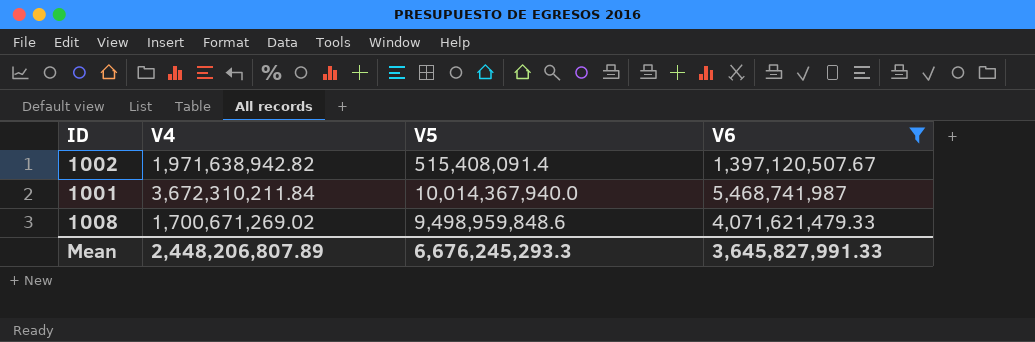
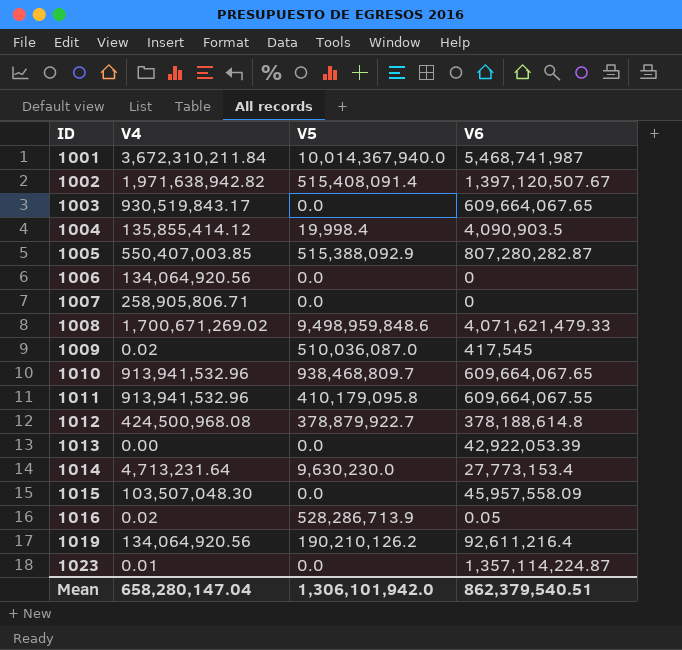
filter: V6 >= 1,397,120,507.67 -> none
row order: none -> ID ascending
Mean | V4: 2,448,206,807.89 -> 658,280,147.04
Mean | V5: 6,676,245,293.3 -> 1,306,101,942.0
Mean | V6: 3,645,827,991.33 -> 862,379,540.51

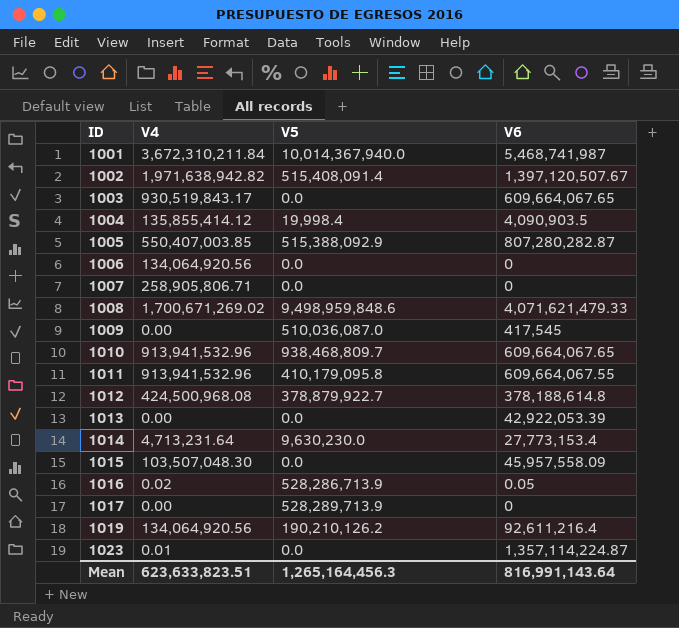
1009 | V4: 0.02 -> 0.00
row 1017: none -> 0.00 | 528,289,713.9 | 0
Mean | V4: 658,280,147.04 -> 623,633,823.51
Mean | V5: 1,306,101,942.0 -> 1,265,164,456.3
Mean | V6: 862,379,540.51 -> 816,991,143.64

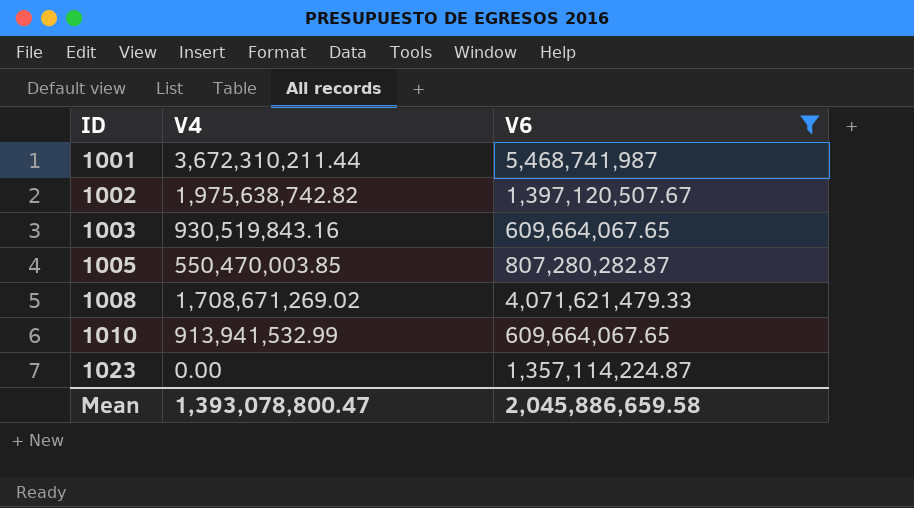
filter: none -> V6 >= 609,664,067.65
column V5 | position: 3 -> none
1001 | V4: 3,672,310,211.84 -> 3,672,310,211.44
1002 | V4: 1,971,638,942.82 -> 1,975,638,742.82
1003 | V4: 930,519,843.17 -> 930,519,843.16
1005 | V4: 550,407,003.85 -> 550,470,003.85
1008 | V4: 1,700,671,269.02 -> 1,708,671,269.02
1010 | V4: 913,941,532.96 -> 913,941,532.99
1023 | V4: 0.01 -> 0.00
Mean | V4: 623,633,823.51 -> 1,393,078,800.47
Mean | V6: 816,991,143.64 -> 2,045,886,659.58

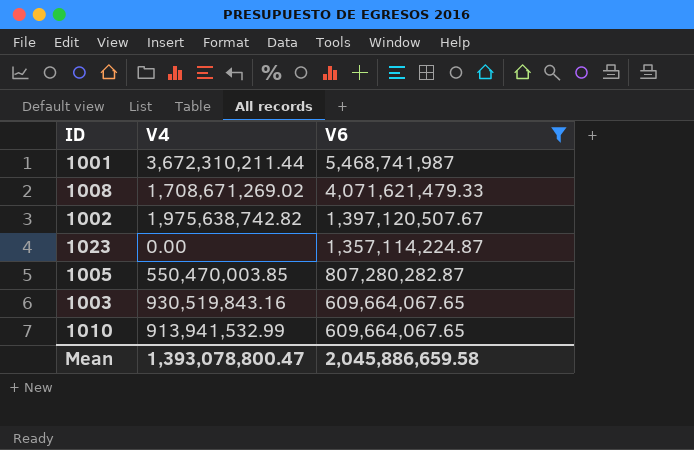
row order: ID ascending -> V6 descending

